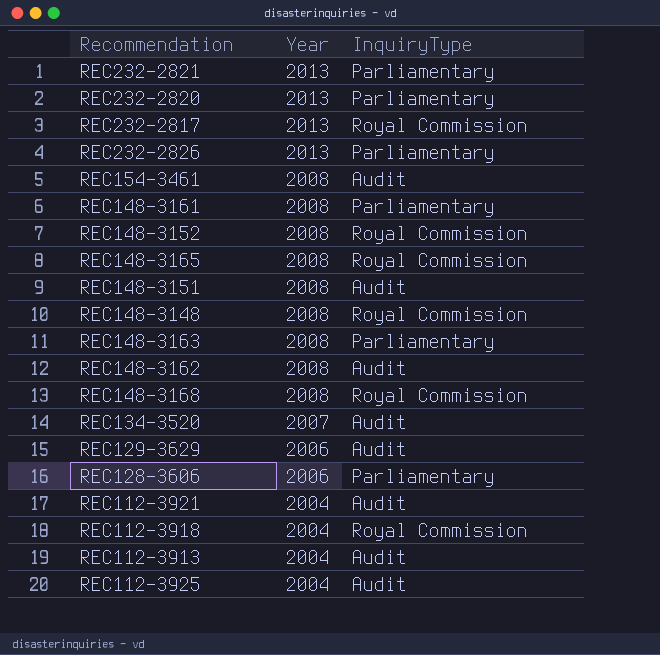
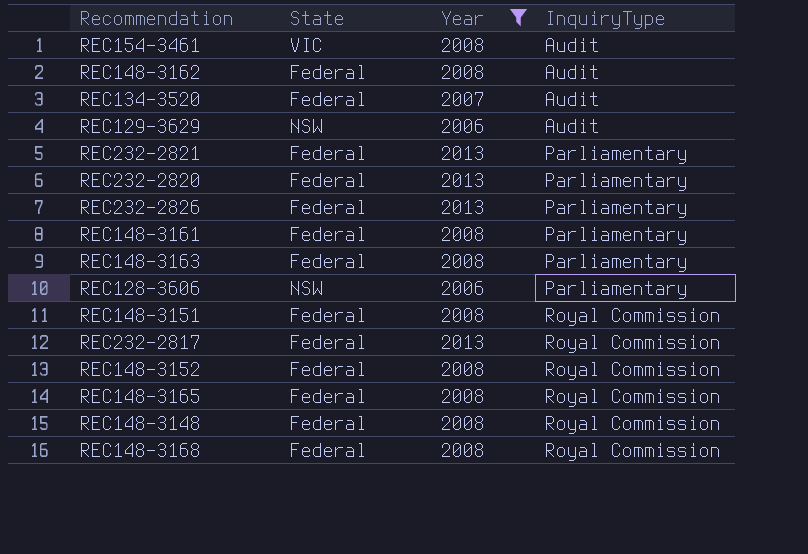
filter: none -> Year != 2004
row order: Year descending -> InquiryType ascending
column State | position: none -> 2
REC148-3151 | InquiryType: Audit -> Royal Commission

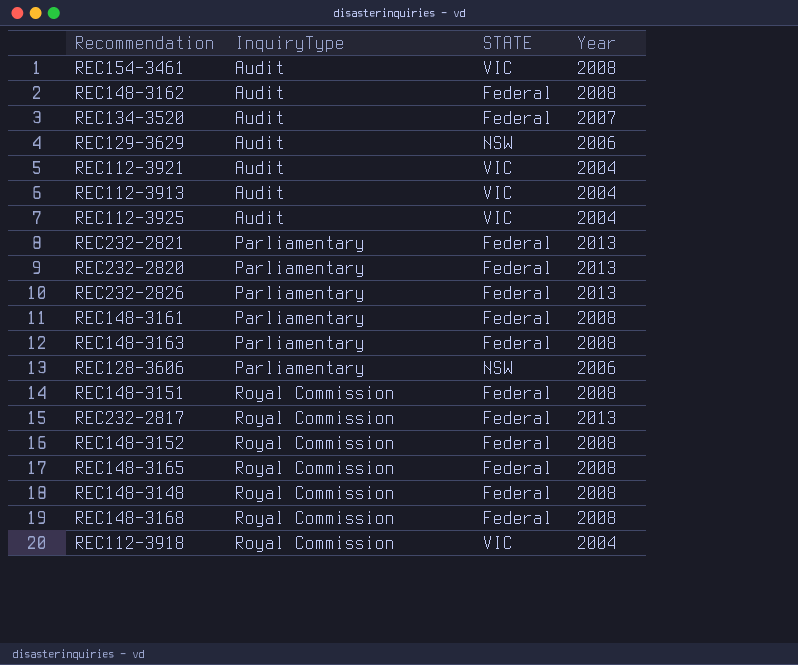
filter: Year != 2004 -> none
column InquiryType | position: 4 -> 2
column name: State -> STATE

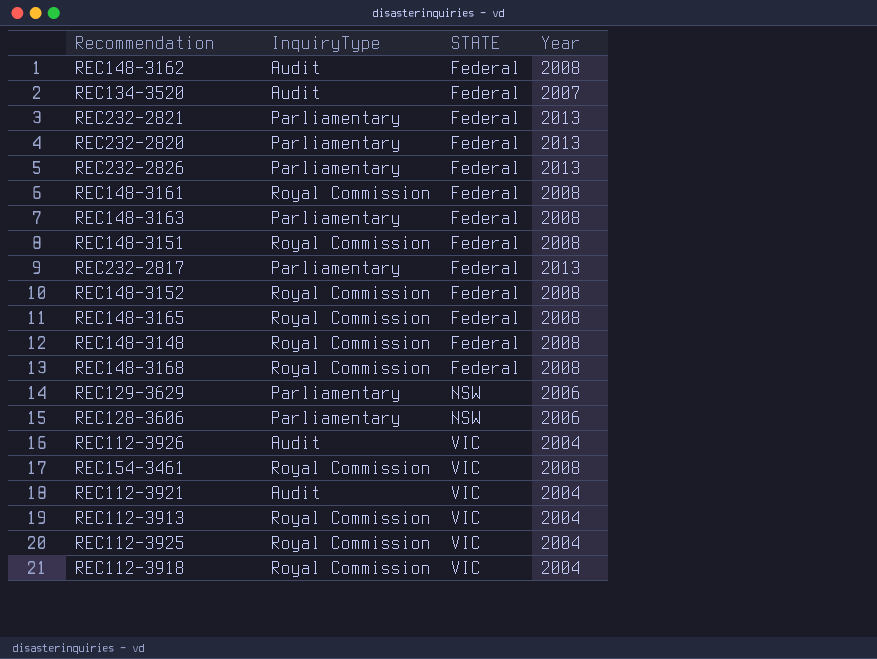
row order: InquiryType ascending -> STATE ascending
REC148-3161 | InquiryType: Parliamentary -> Royal Commission
REC232-2817 | InquiryType: Royal Commission -> Parliamentary
REC129-3629 | InquiryType: Audit -> Parliamentary
row REC112-3926: none -> Audit | VIC | 2004
REC154-3461 | InquiryType: Audit -> Royal Commission
REC112-3913 | InquiryType: Audit -> Royal Commission
REC112-3925 | InquiryType: Audit -> Royal Commission

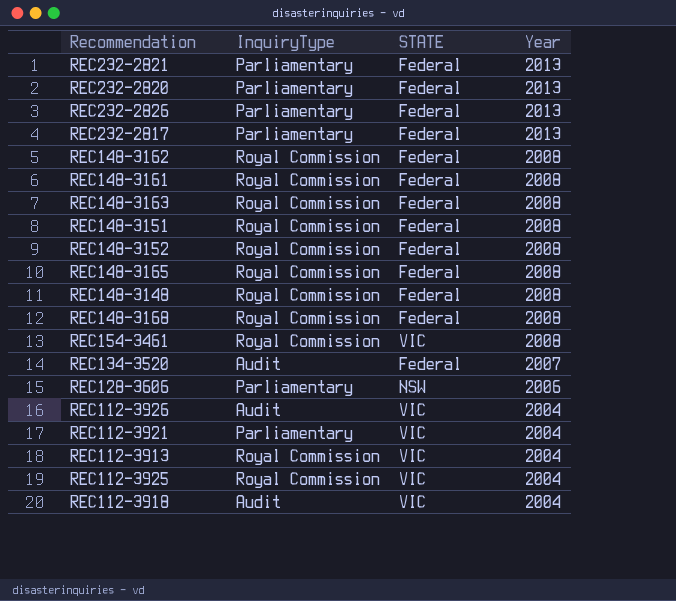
row order: STATE ascending -> Year descending
row REC129-3629: Parliamentary | NSW | 2006 -> none
REC148-3162 | InquiryType: Audit -> Royal Commission
REC148-3163 | InquiryType: Parliamentary -> Royal Commission
REC112-3921 | InquiryType: Audit -> Parliamentary
REC112-3918 | InquiryType: Royal Commission -> Audit

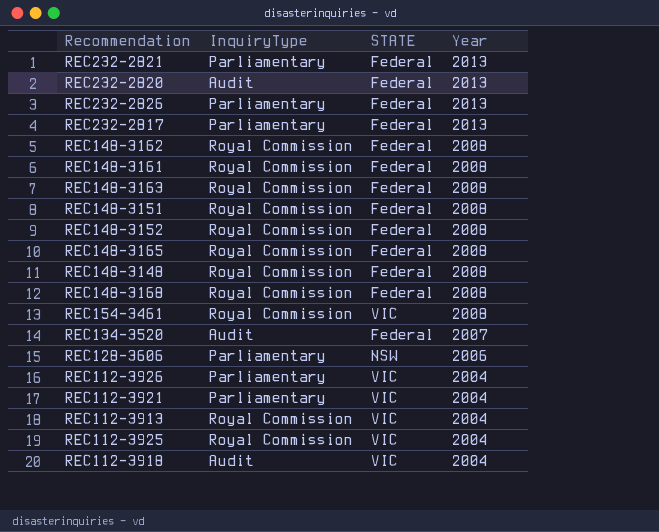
REC232-2820 | InquiryType: Parliamentary -> Audit
REC112-3926 | InquiryType: Audit -> Parliamentary

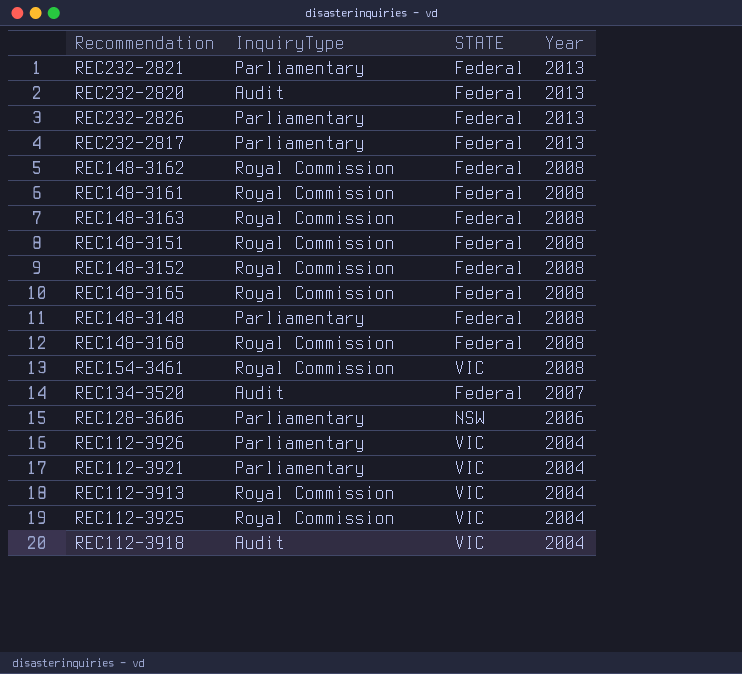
REC148-3148 | InquiryType: Royal Commission -> Parliamentary

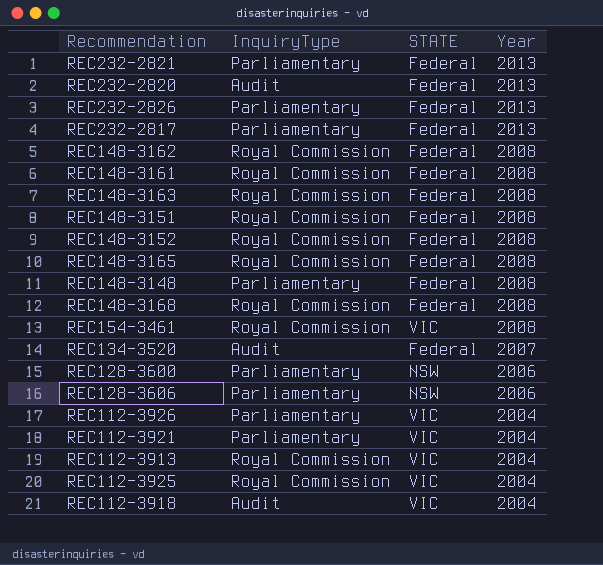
row REC128-3600: none -> Parliamentary | NSW | 2006

